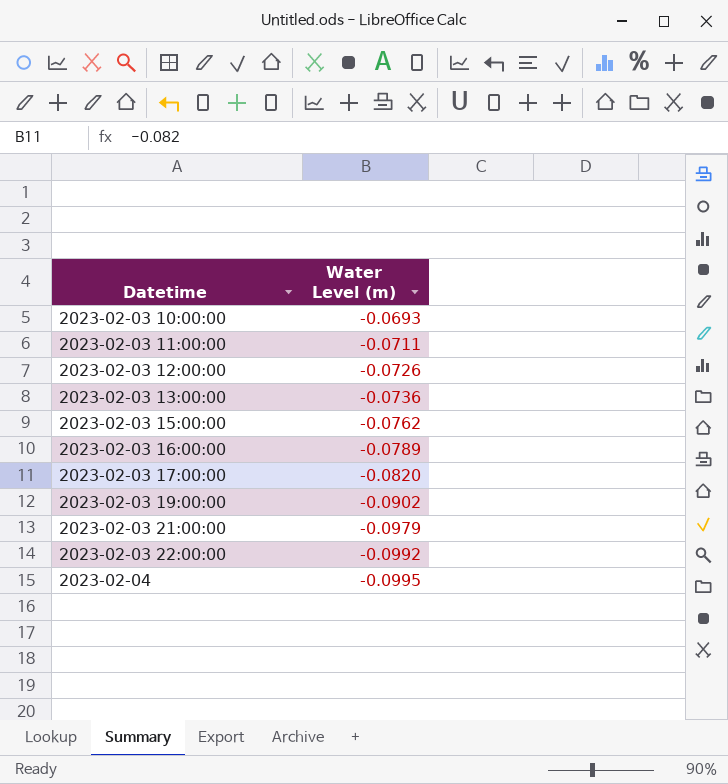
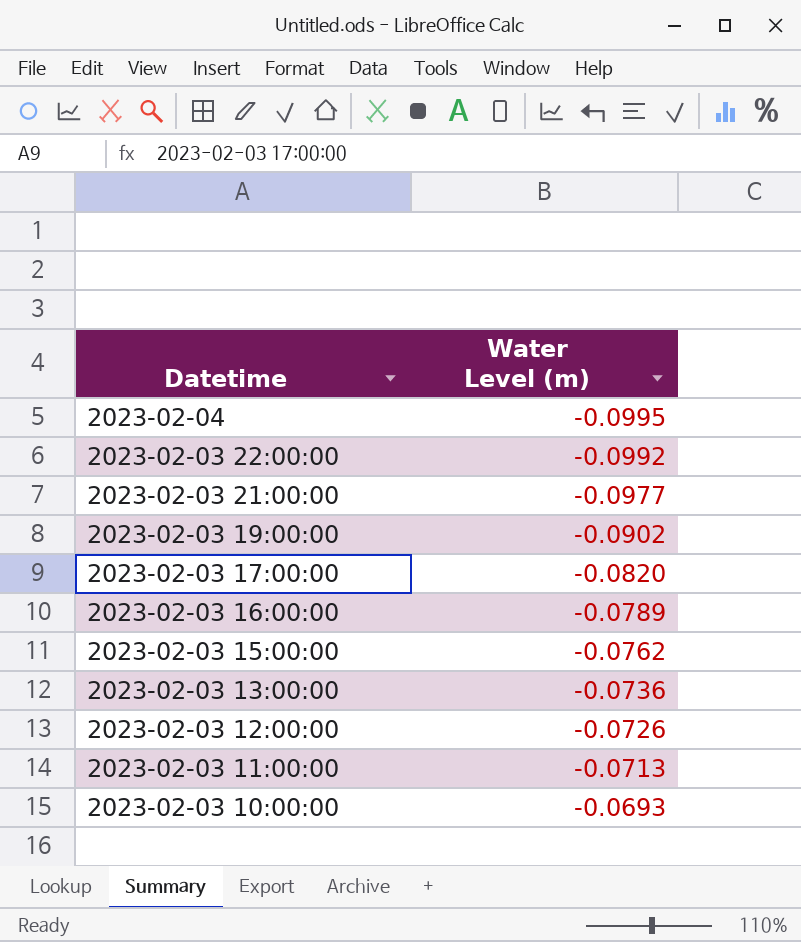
row order: Datetime ascending -> Datetime descending
2023-02-03 21:00:00 | Water Level (m): -0.0979 -> -0.0977
2023-02-03 11:00:00 | Water Level (m): -0.0711 -> -0.0713

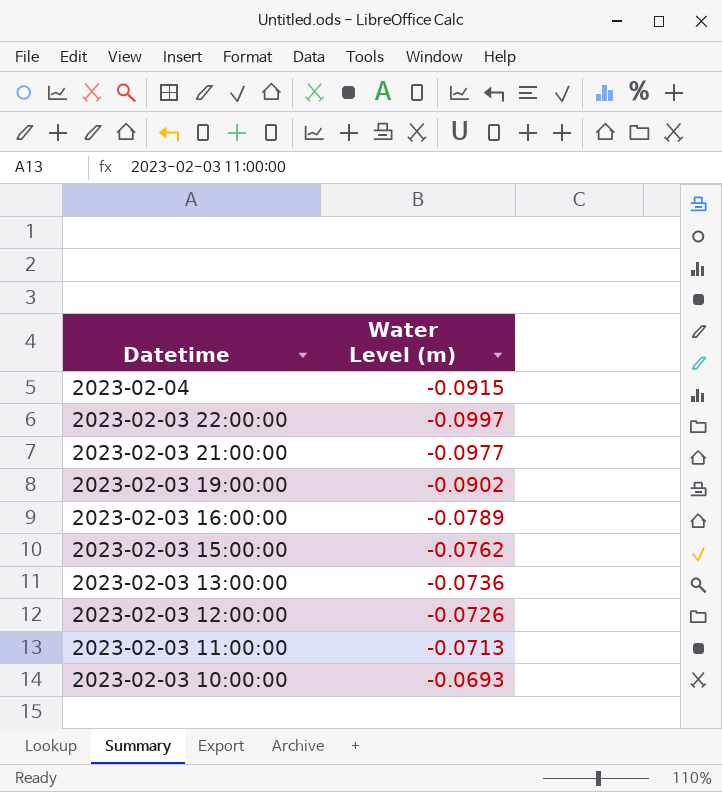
row 2023-02-03 17:00:00: -0.0820 -> none
2023-02-04 | Water Level (m): -0.0995 -> -0.0915
2023-02-03 22:00:00 | Water Level (m): -0.0992 -> -0.0997

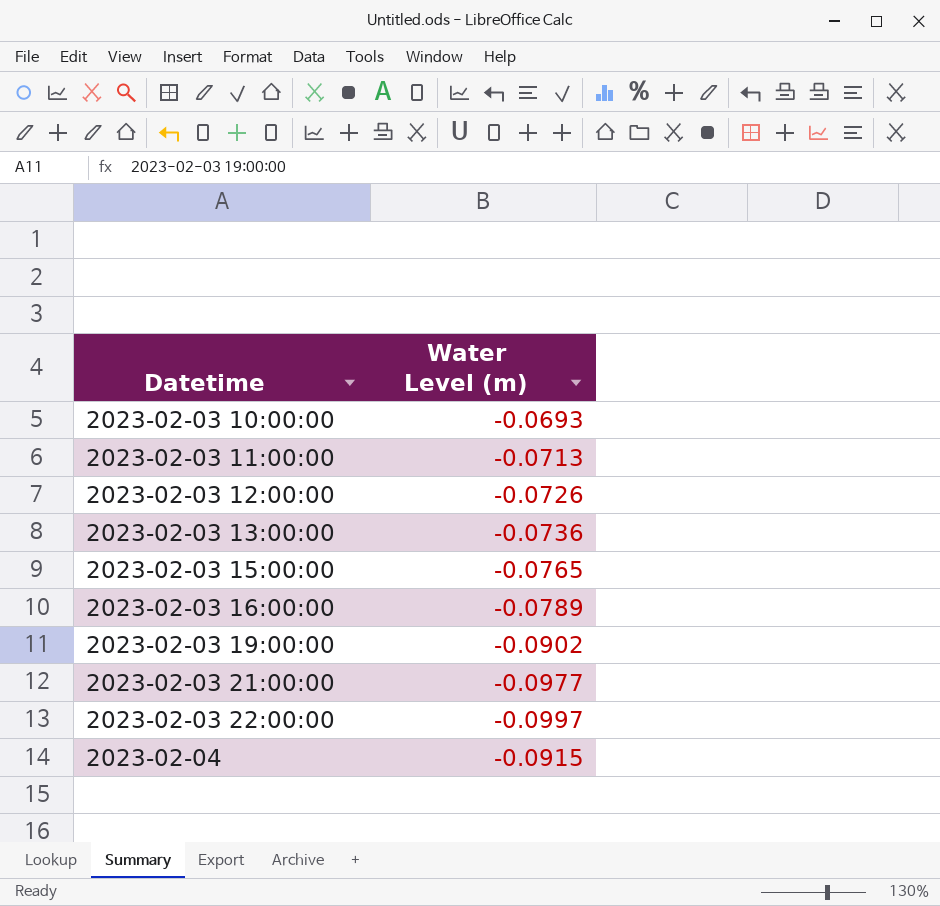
row order: Datetime descending -> Datetime ascending
2023-02-03 15:00:00 | Water Level (m): -0.0762 -> -0.0765

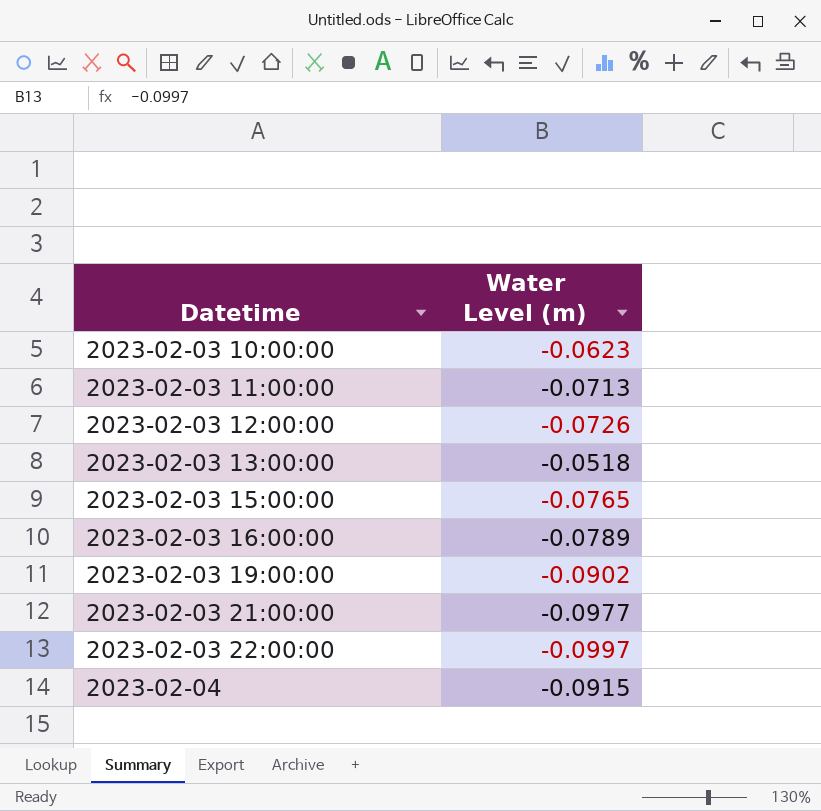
2023-02-03 10:00:00 | Water Level (m): -0.0693 -> -0.0623
2023-02-03 13:00:00 | Water Level (m): -0.0736 -> -0.0518

